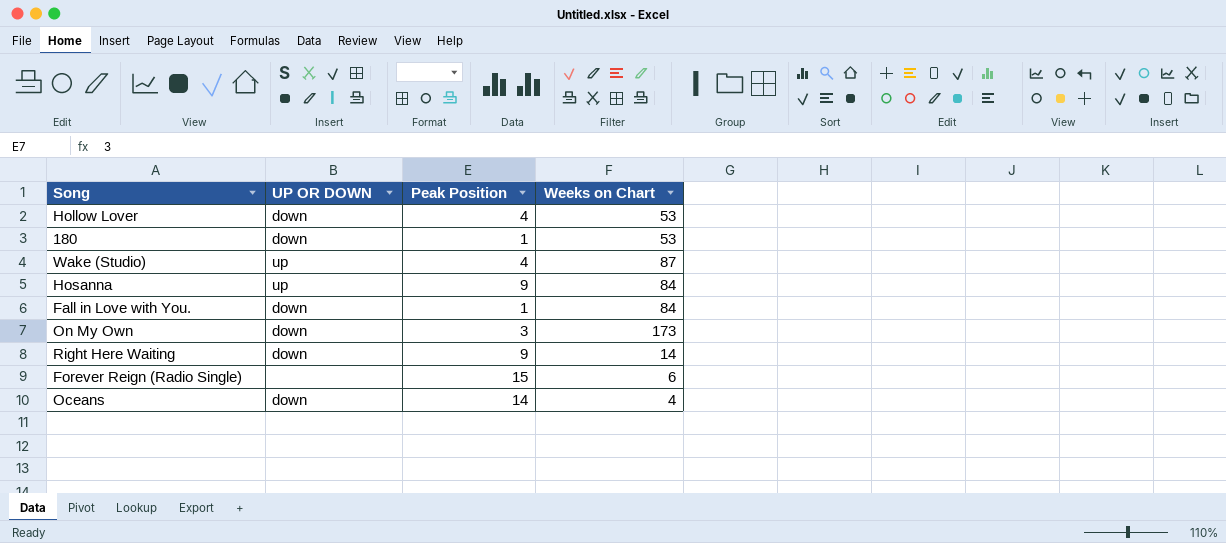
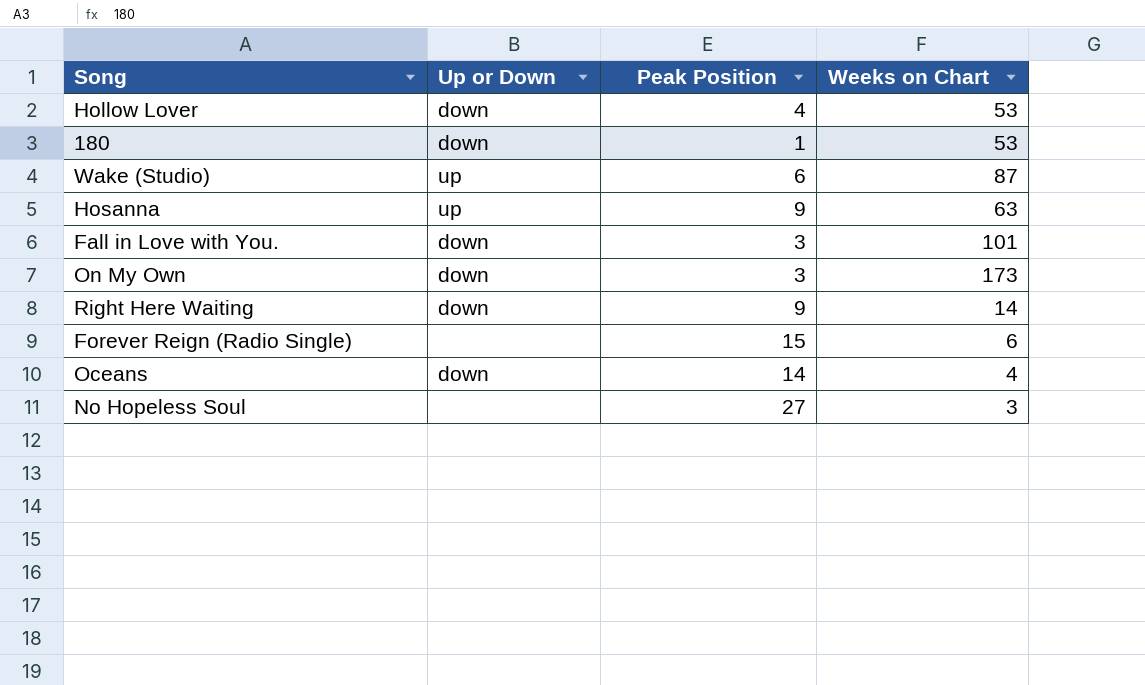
column name: UP OR DOWN -> Up or Down
Wake (Studio) | Peak Position: 4 -> 6
Hosanna | Weeks on Chart: 84 -> 63
Fall in Love with You. | Peak Position: 1 -> 3
Fall in Love with You. | Weeks on Chart: 84 -> 101
row No Hopeless Soul: none -> none | 27 | 3

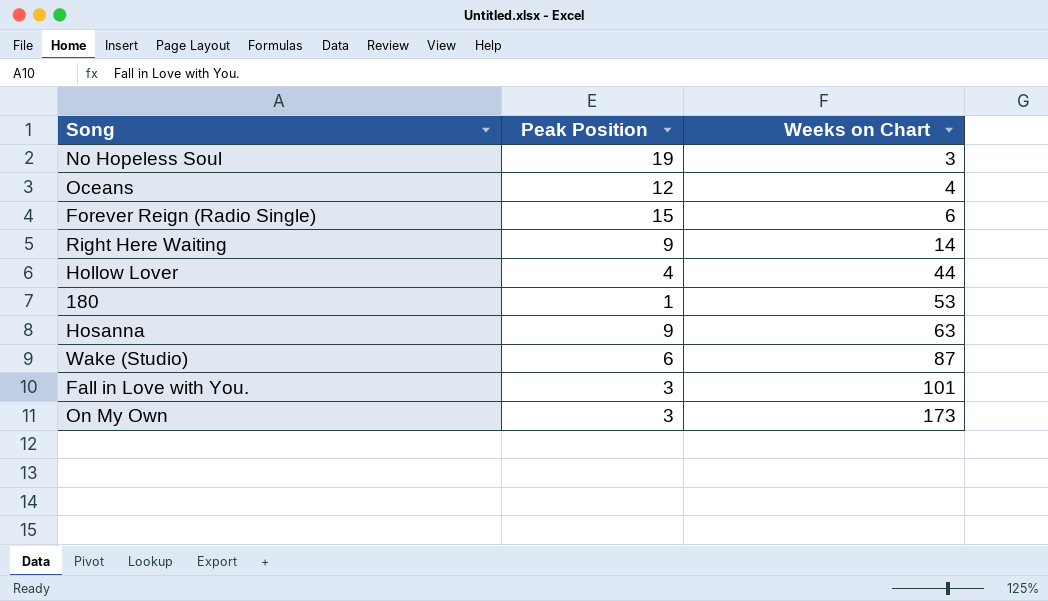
row order: none -> Weeks on Chart ascending
column Up or Down | position: 2 -> none
No Hopeless Soul | Peak Position: 27 -> 19
Oceans | Peak Position: 14 -> 12
Hollow Lover | Weeks on Chart: 53 -> 44

